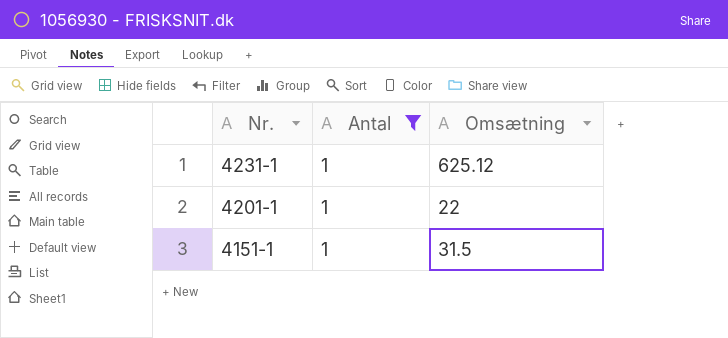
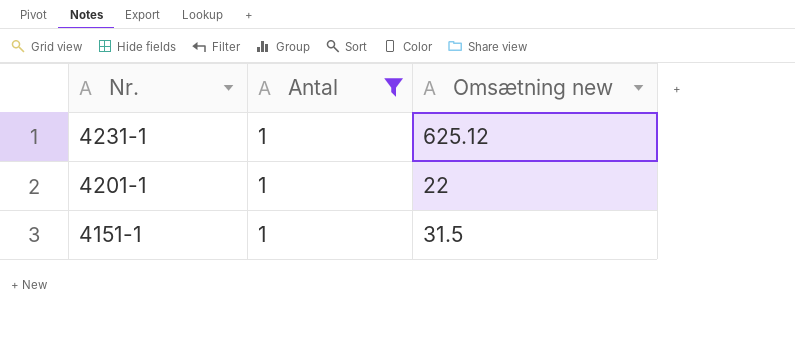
column name: Omsætning -> Omsætning new

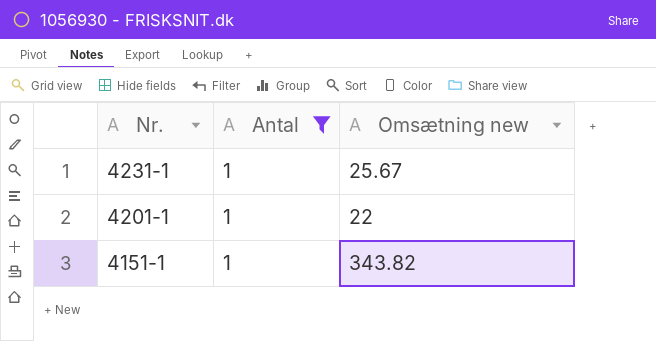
4231-1 | Omsætning new: 625.12 -> 25.67
4151-1 | Omsætning new: 31.5 -> 343.82

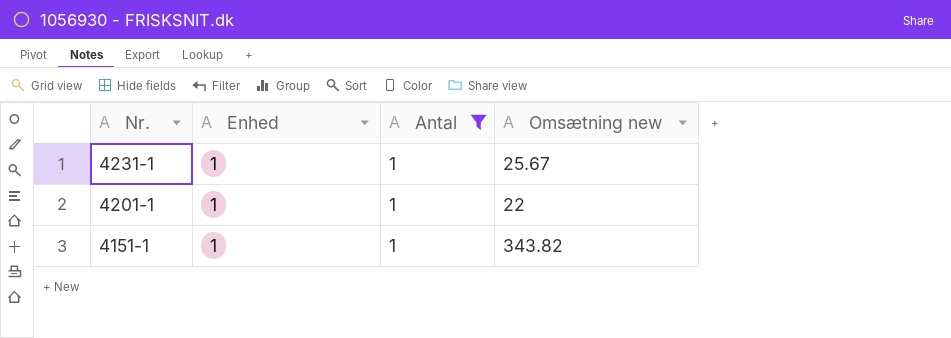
column Enhed | position: none -> 2

